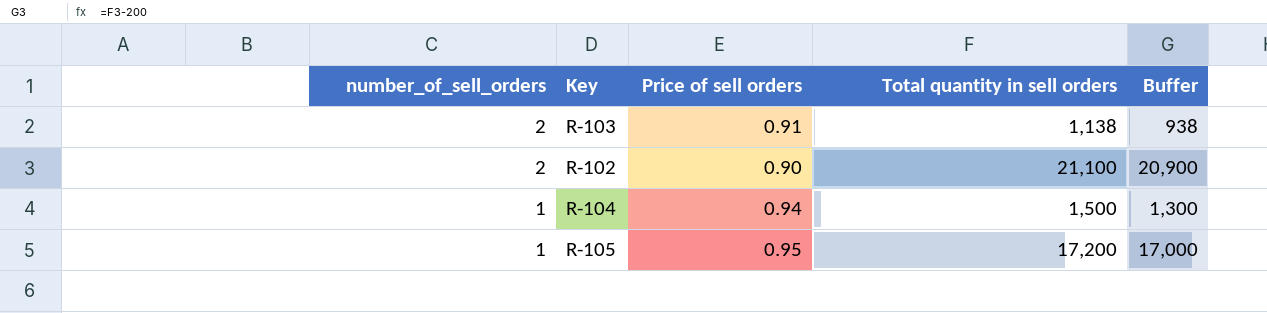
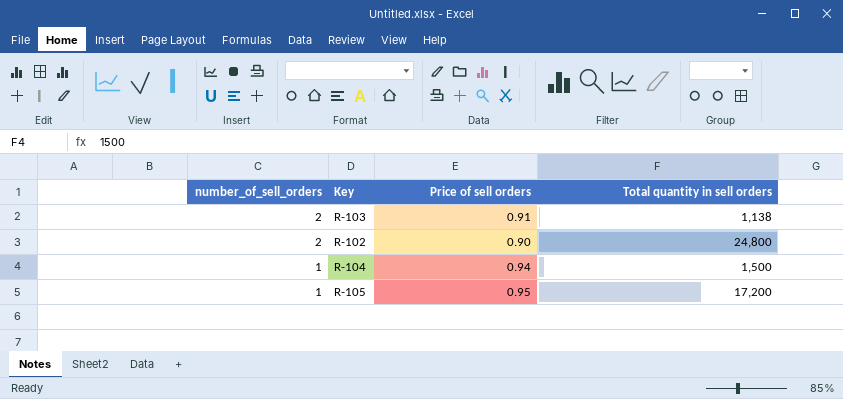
column Buffer | formula: [Total quantity in sell orders] - 200 -> none
R-102 | Total quantity in sell orders: 21,100 -> 24,800

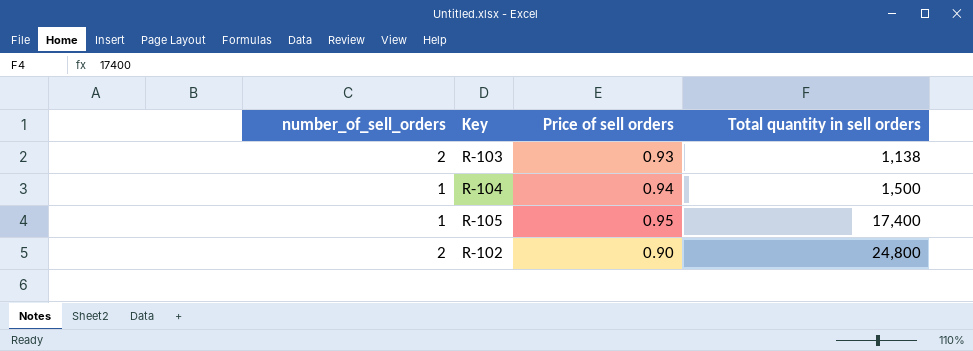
row order: number_of_sell_orders descending -> Total quantity in sell orders ascending
R-103 | Price of sell orders: 0.91 -> 0.93
R-105 | Total quantity in sell orders: 17,200 -> 17,400

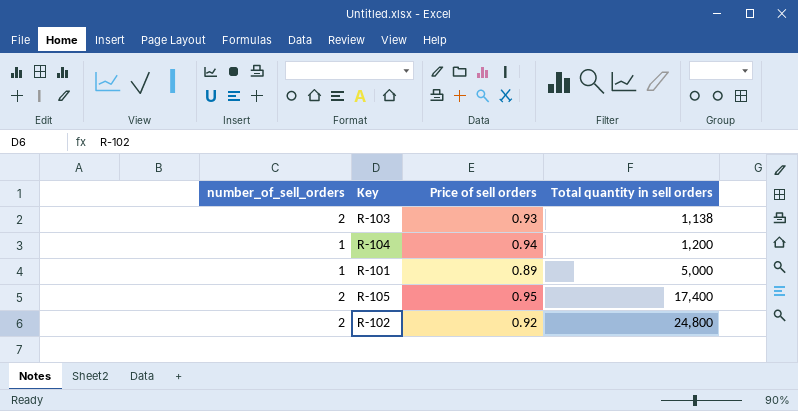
R-104 | Total quantity in sell orders: 1,500 -> 1,200
row R-101: none -> 1 | 0.89 | 5,000
R-105 | number_of_sell_orders: 1 -> 2
R-102 | Price of sell orders: 0.90 -> 0.92

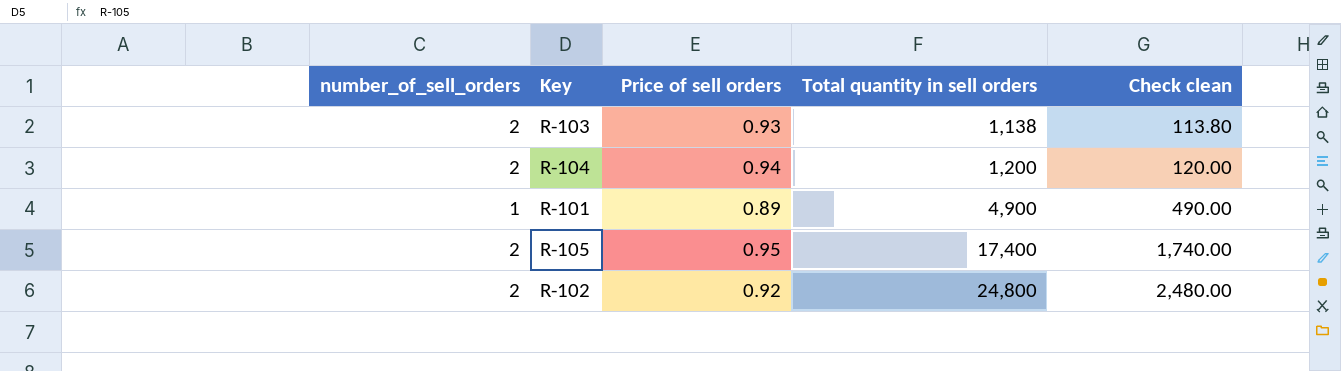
column Check clean | formula: none -> [Total quantity in sell orders] * 0.1
R-104 | number_of_sell_orders: 1 -> 2
R-101 | Total quantity in sell orders: 5,000 -> 4,900

